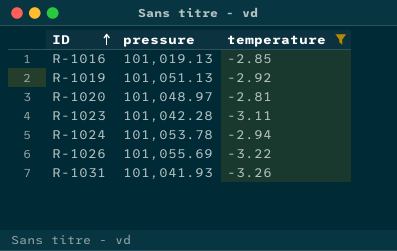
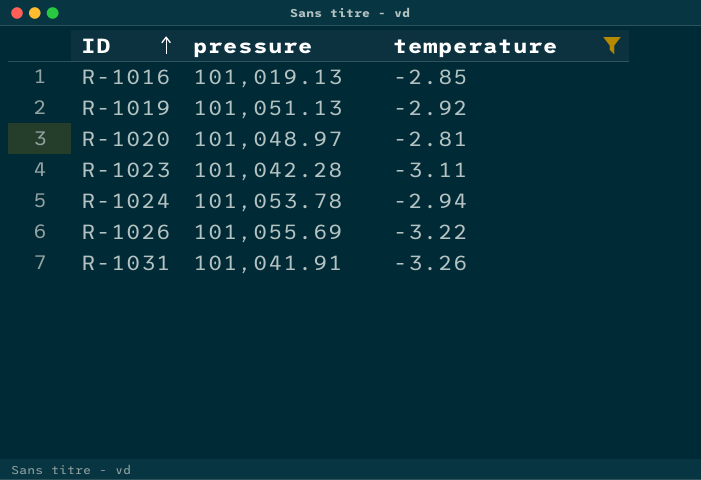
R-1031 | pressure: 101,041.93 -> 101,041.91

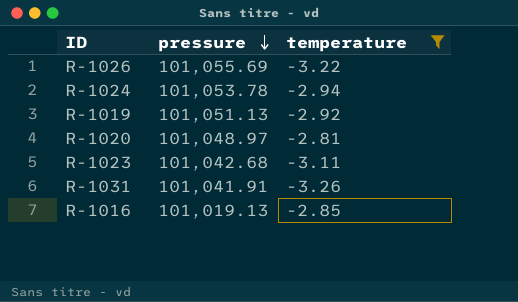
row order: ID ascending -> pressure descending
R-1023 | pressure: 101,042.28 -> 101,042.68

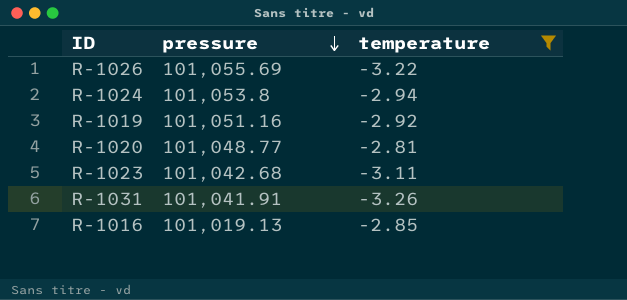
R-1024 | pressure: 101,053.78 -> 101,053.8
R-1019 | pressure: 101,051.13 -> 101,051.16
R-1020 | pressure: 101,048.97 -> 101,048.77

